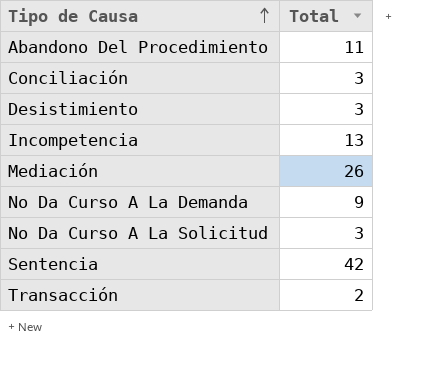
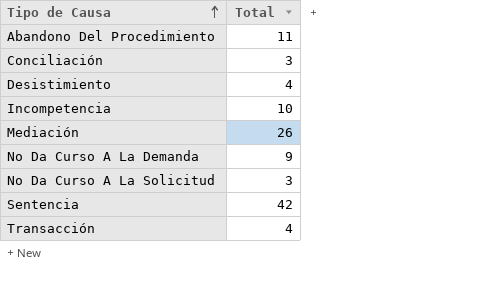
Desistimiento | Total: 3 -> 4
Incompetencia | Total: 13 -> 10
Transacción | Total: 2 -> 4

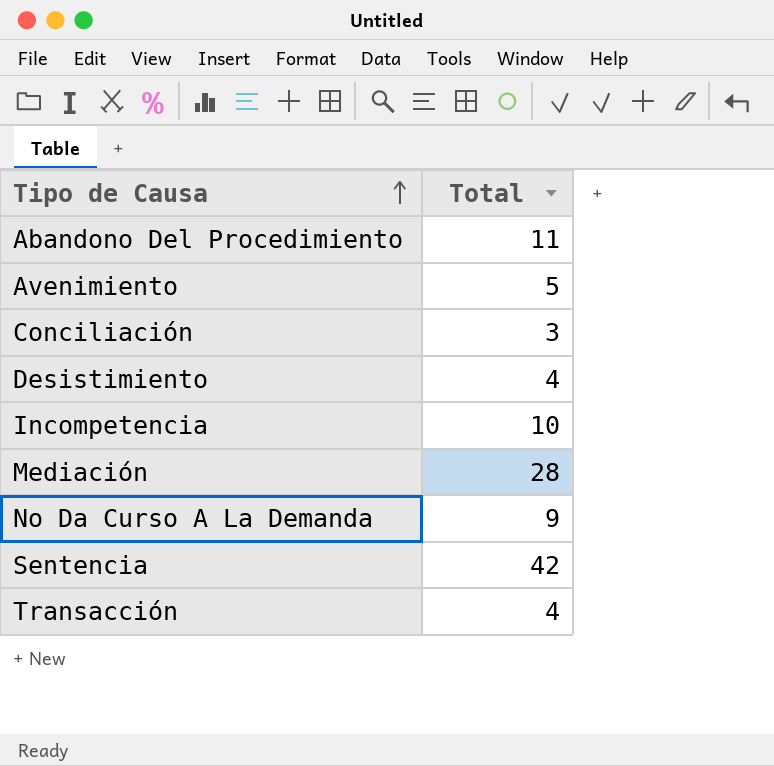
row No Da Curso A La Solicitud: 3 -> none
row Avenimiento: none -> 5
Mediación | Total: 26 -> 28

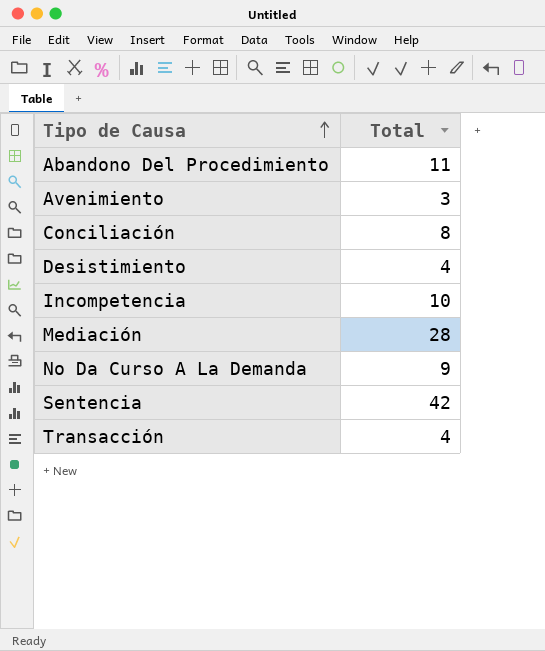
Avenimiento | Total: 5 -> 3
Conciliación | Total: 3 -> 8

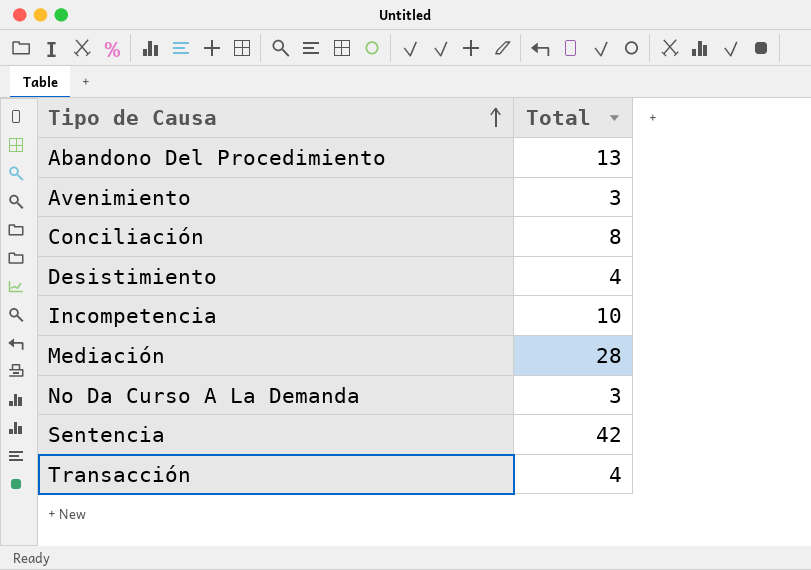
Abandono Del Procedimiento | Total: 11 -> 13
No Da Curso A La Demanda | Total: 9 -> 3

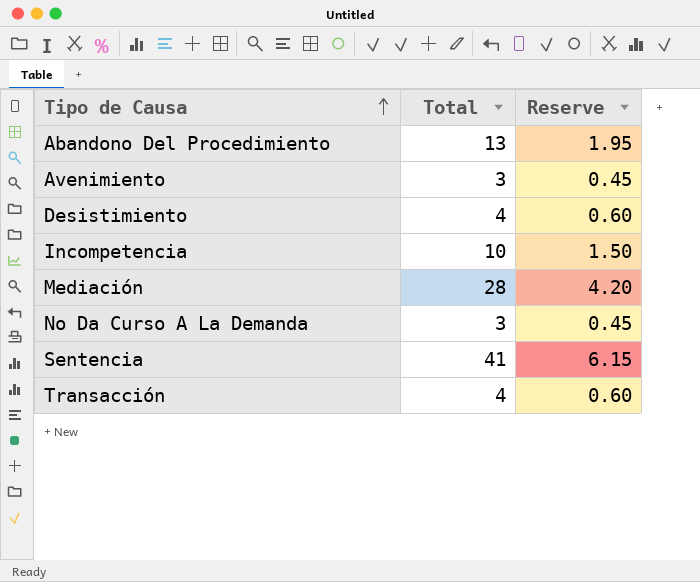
column Reserve | formula: none -> [Total] * 0.15
row Conciliación: 8 -> none
Sentencia | Total: 42 -> 41

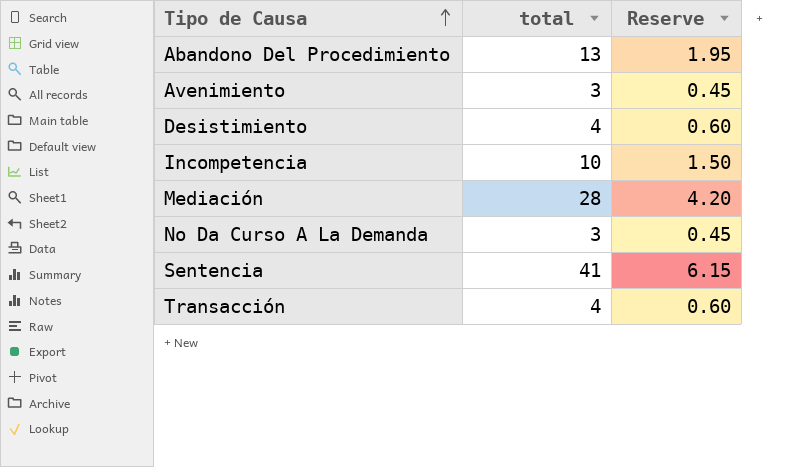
column name: Total -> total

